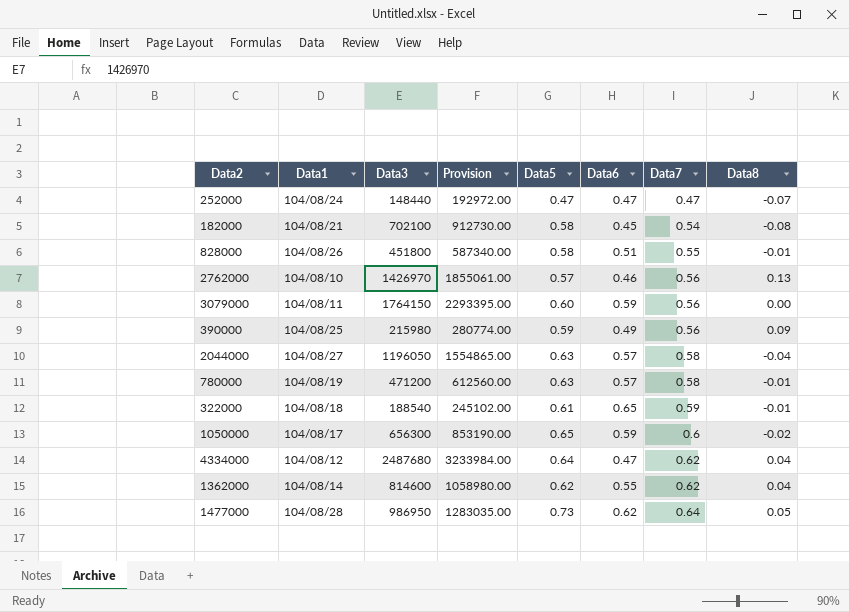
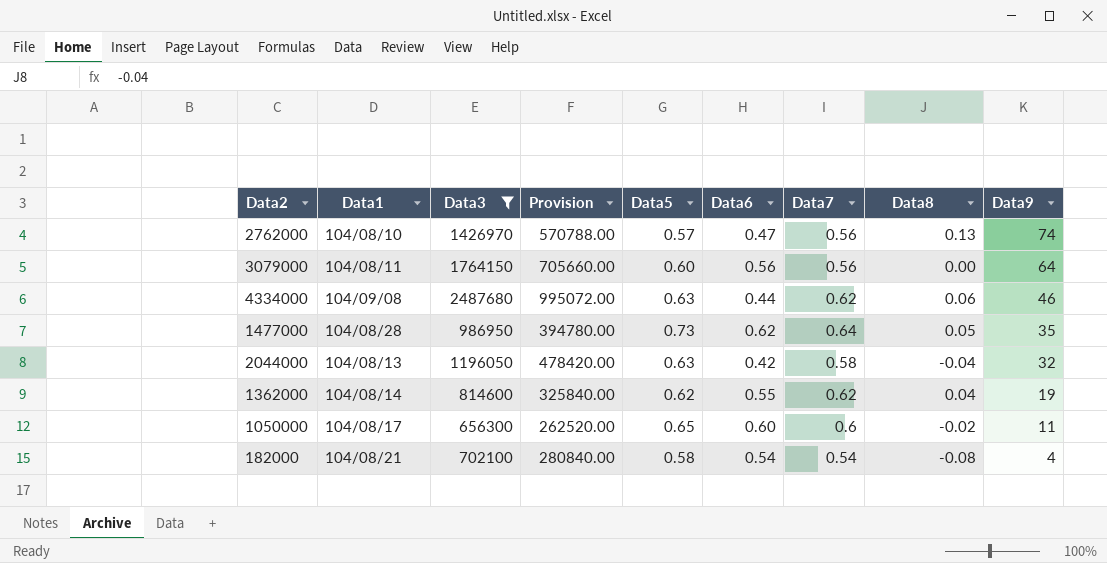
filter: none -> Data3 >= 656300
row order: Data7 ascending -> Data9 descending
column Provision | formula: [Data3] * 1.3 -> [Data3] * 0.4
column Data9 | position: none -> 9
2762000 | Data6: 0.46 -> 0.47
3079000 | Data6: 0.59 -> 0.56
4334000 | Data1: 104/08/12 -> 104/09/08
4334000 | Data5: 0.64 -> 0.63
4334000 | Data6: 0.47 -> 0.44
4334000 | Data8: 0.04 -> 0.06
2044000 | Data1: 104/08/27 -> 104/08/13
2044000 | Data6: 0.57 -> 0.42
1050000 | Data6: 0.59 -> 0.60
182000 | Data6: 0.45 -> 0.54

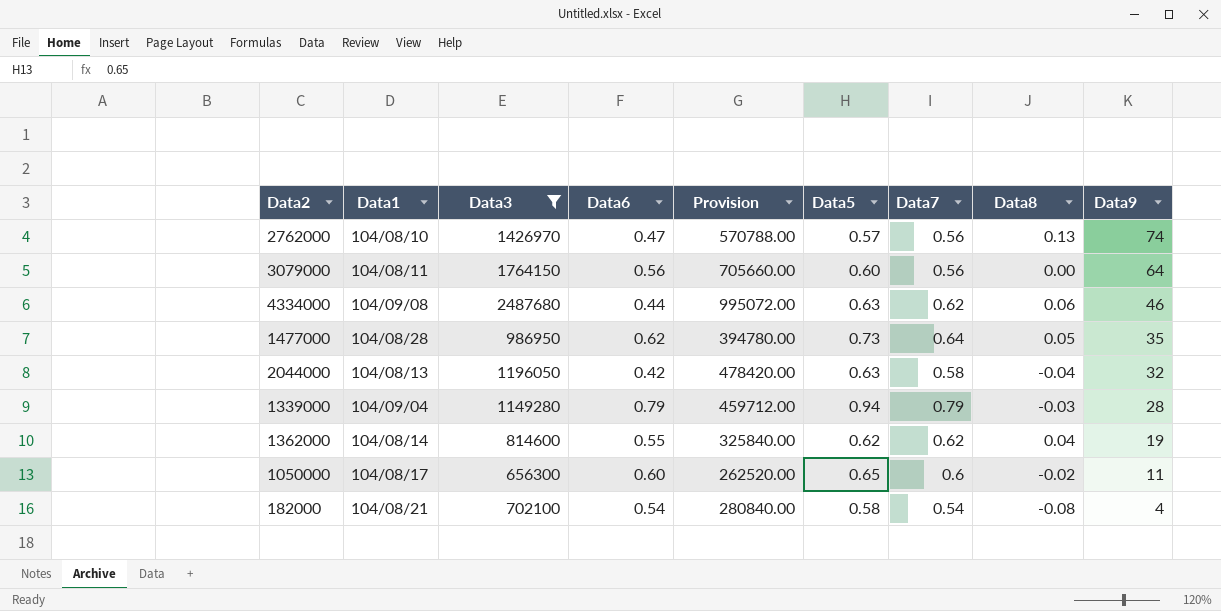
column Data6 | position: 6 -> 4
row 1339000: none -> 104/09/04 | 1149280 | 0.79 | 459712.00 | 0.94 | 0.79 | -0.03 | 28

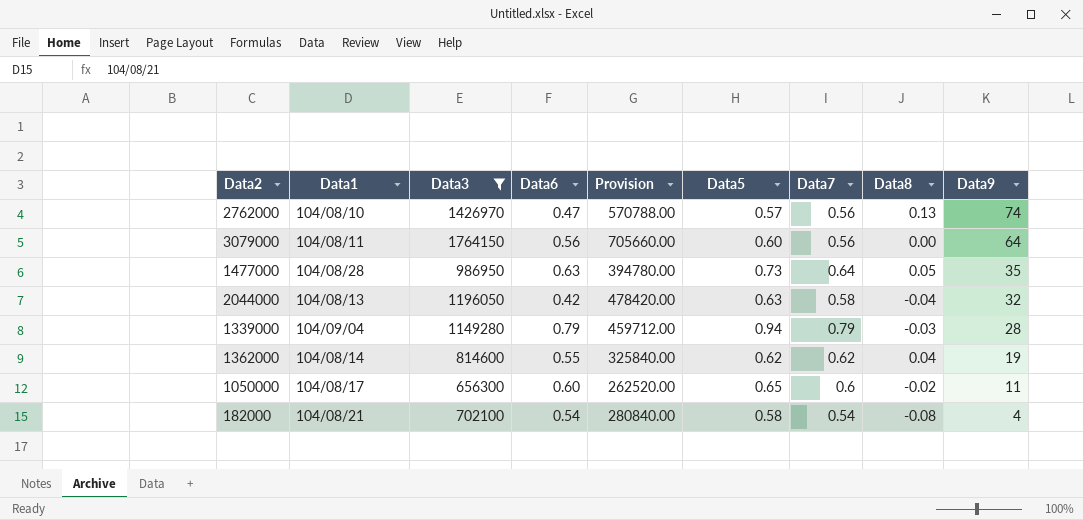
row 4334000: 104/09/08 | 2487680 | 0.44 | 995072.00 | 0.63 | 0.62 | 0.06 | 46 -> none
1477000 | Data6: 0.62 -> 0.63

